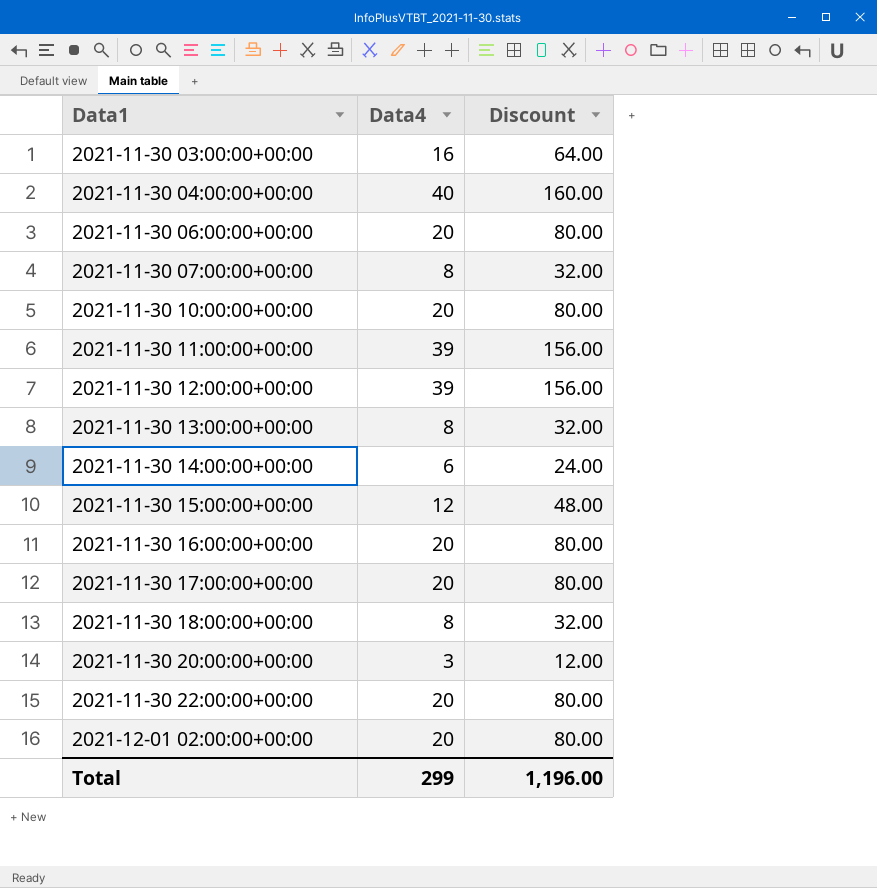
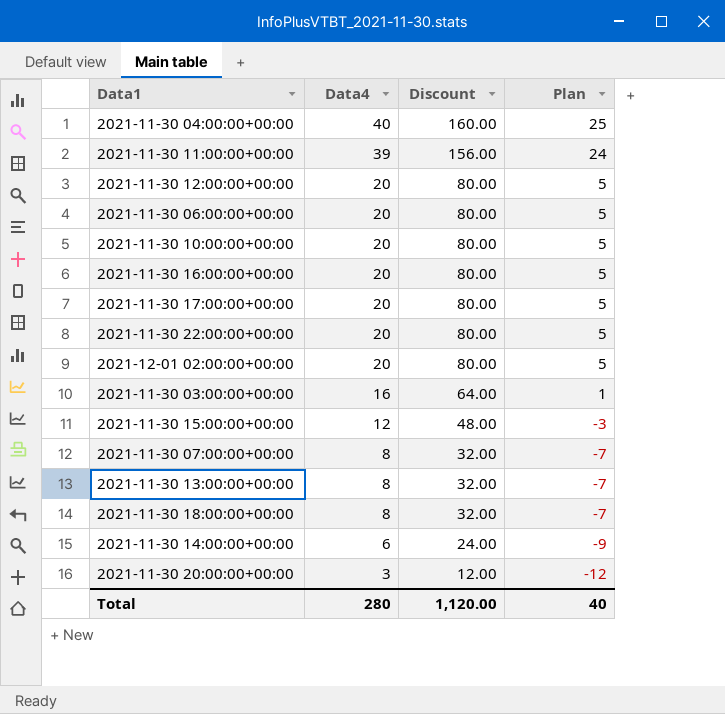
row order: Data1 ascending -> Data4 descending
column Plan | formula: none -> [Data4] - 15
2021-11-30 12:00:00+00:00 | Data4: 39 -> 20
2021-11-30 12:00:00+00:00 | Discount: 156.00 -> 80.00
Total | Data4: 299 -> 280
Total | Discount: 1,196.00 -> 1,120.00

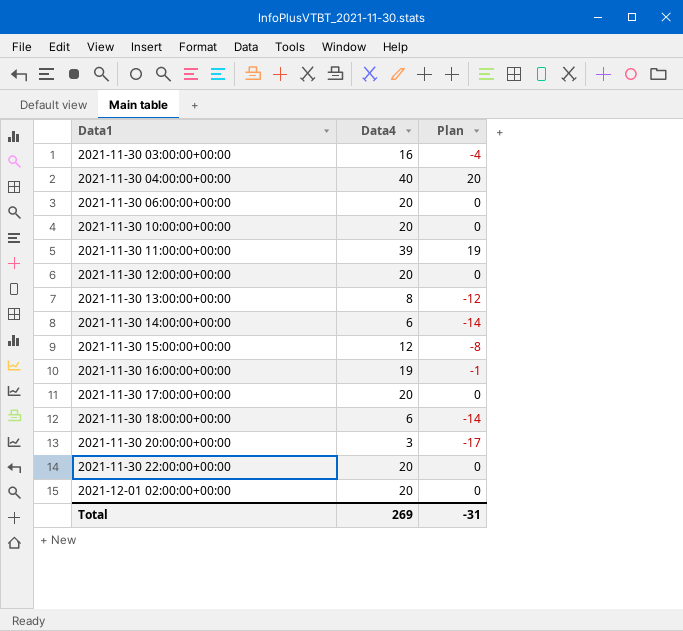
row order: Data4 descending -> Data1 ascending
column Discount | formula: [Data4] * 4 -> none
column Plan | formula: [Data4] - 15 -> [Data4] - 20
row 2021-11-30 07:00:00+00:00: 8 | 32.00 | -7 -> none
2021-11-30 16:00:00+00:00 | Data4: 20 -> 19
2021-11-30 18:00:00+00:00 | Data4: 8 -> 6
Total | Data4: 280 -> 269
Total | Plan: 40 -> -31

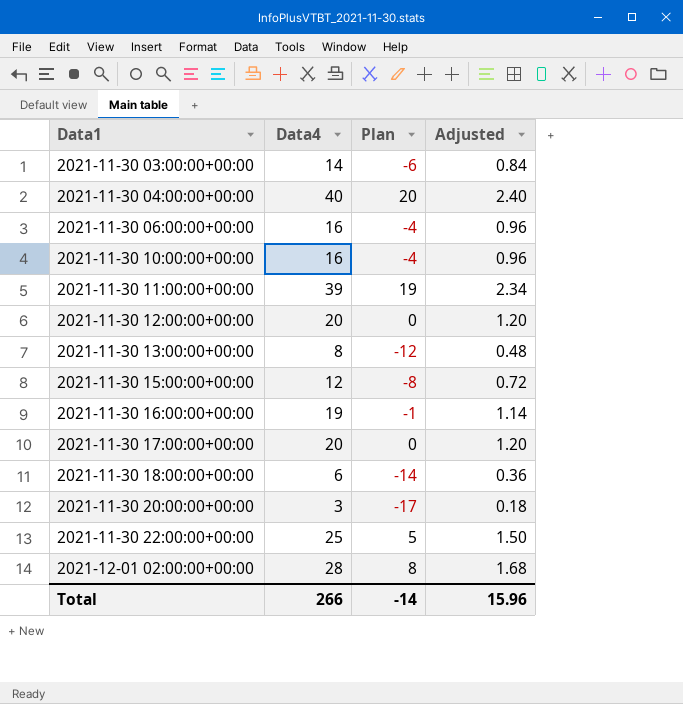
column Adjusted | formula: none -> [Data4] * 0.06
row 2021-11-30 14:00:00+00:00: 6 | -14 -> none
2021-11-30 03:00:00+00:00 | Data4: 16 -> 14
2021-11-30 03:00:00+00:00 | Plan: -4 -> -6
2021-11-30 06:00:00+00:00 | Data4: 20 -> 16
2021-11-30 06:00:00+00:00 | Plan: 0 -> -4
2021-11-30 10:00:00+00:00 | Data4: 20 -> 16
2021-11-30 10:00:00+00:00 | Plan: 0 -> -4
2021-11-30 22:00:00+00:00 | Data4: 20 -> 25
2021-11-30 22:00:00+00:00 | Plan: 0 -> 5
2021-12-01 02:00:00+00:00 | Data4: 20 -> 28
2021-12-01 02:00:00+00:00 | Plan: 0 -> 8
Total | Data4: 269 -> 266
Total | Plan: -31 -> -14

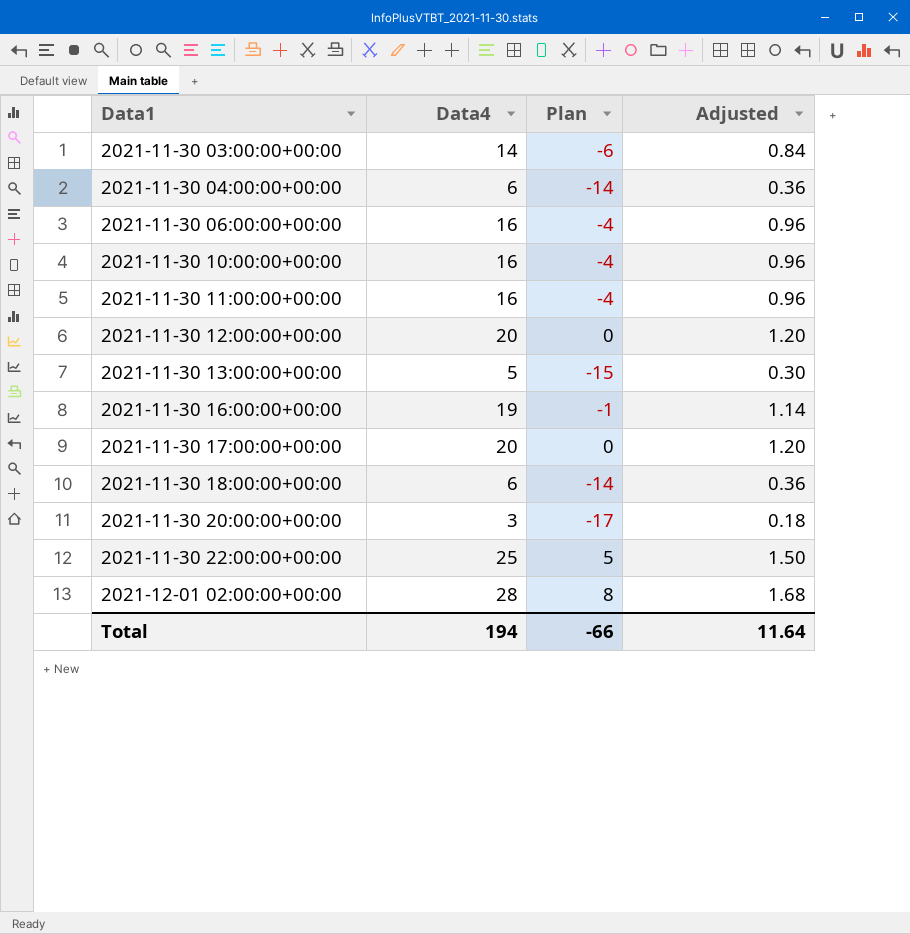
row 2021-11-30 15:00:00+00:00: 12 | -8 | 0.72 -> none
2021-11-30 04:00:00+00:00 | Data4: 40 -> 6
2021-11-30 04:00:00+00:00 | Plan: 20 -> -14
2021-11-30 04:00:00+00:00 | Adjusted: 2.40 -> 0.36
2021-11-30 11:00:00+00:00 | Data4: 39 -> 16
2021-11-30 11:00:00+00:00 | Plan: 19 -> -4
2021-11-30 11:00:00+00:00 | Adjusted: 2.34 -> 0.96
2021-11-30 13:00:00+00:00 | Data4: 8 -> 5
2021-11-30 13:00:00+00:00 | Plan: -12 -> -15
2021-11-30 13:00:00+00:00 | Adjusted: 0.48 -> 0.30
Total | Data4: 266 -> 194
Total | Plan: -14 -> -66
Total | Adjusted: 15.96 -> 11.64

